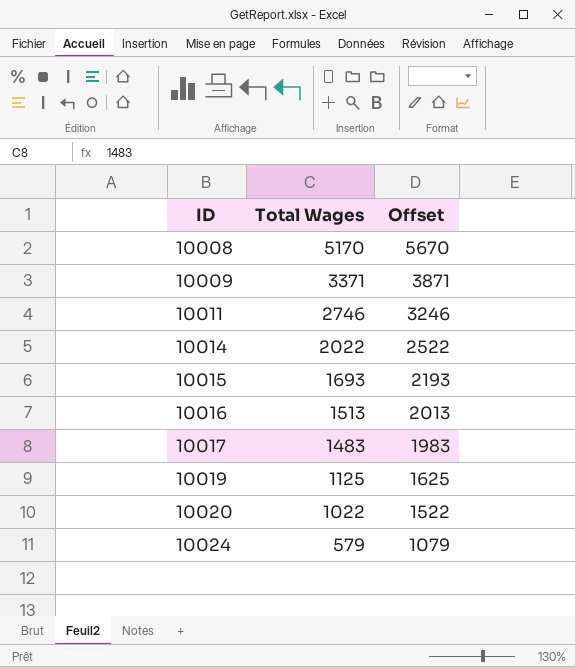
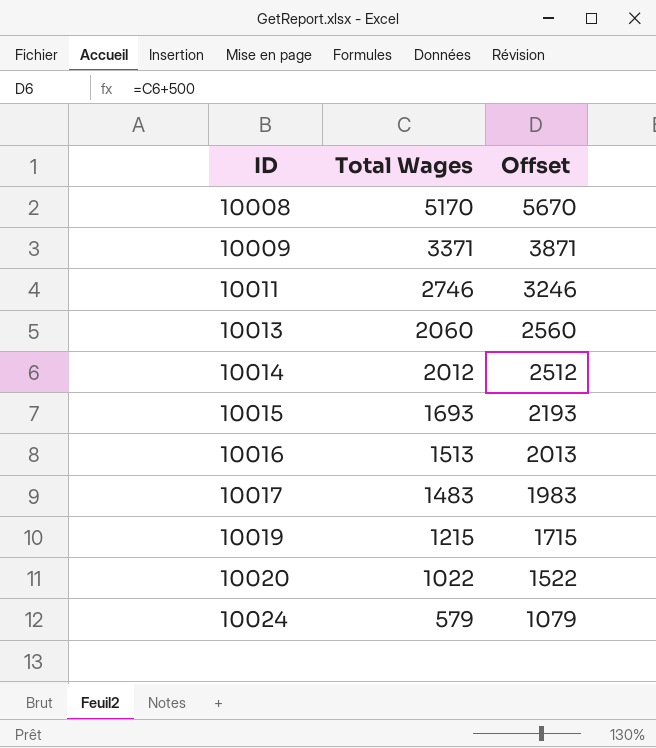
row 10013: none -> 2060 | 2560
10014 | Total Wages: 2022 -> 2012
10014 | Offset: 2522 -> 2512
10019 | Total Wages: 1125 -> 1215
10019 | Offset: 1625 -> 1715

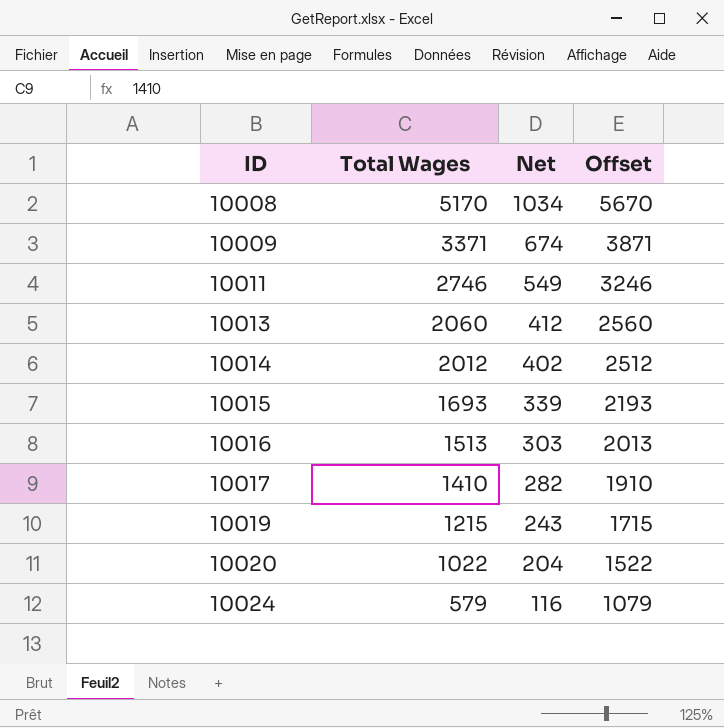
column Net | formula: none -> [Total Wages] * 0.2
10017 | Total Wages: 1483 -> 1410
10017 | Offset: 1983 -> 1910

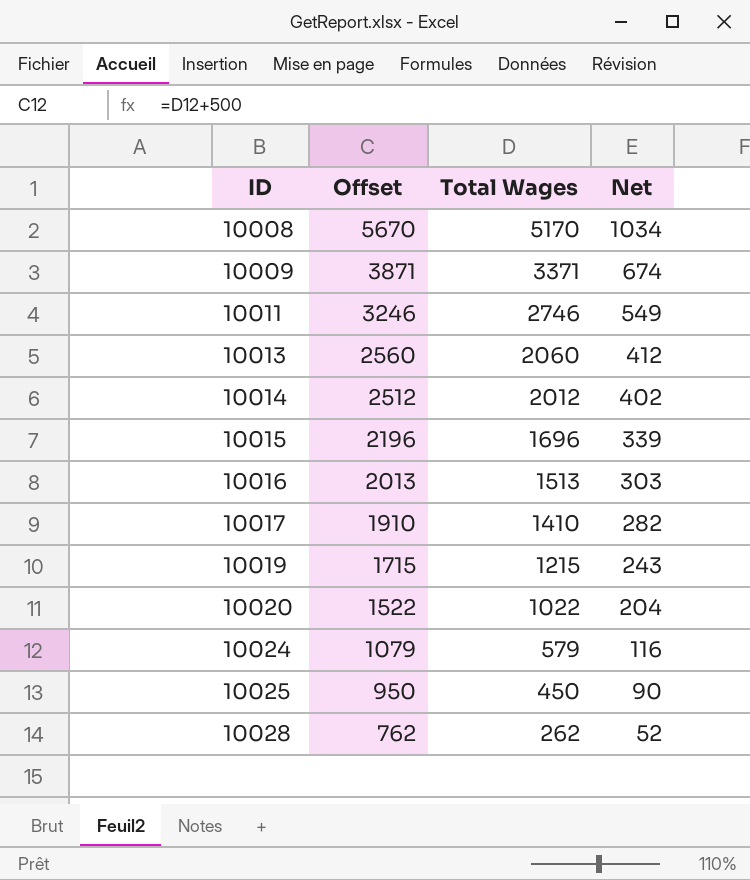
column Offset | position: 4 -> 2
10015 | Offset: 2193 -> 2196
10015 | Total Wages: 1693 -> 1696
row 10025: none -> 950 | 450 | 90
row 10028: none -> 762 | 262 | 52

